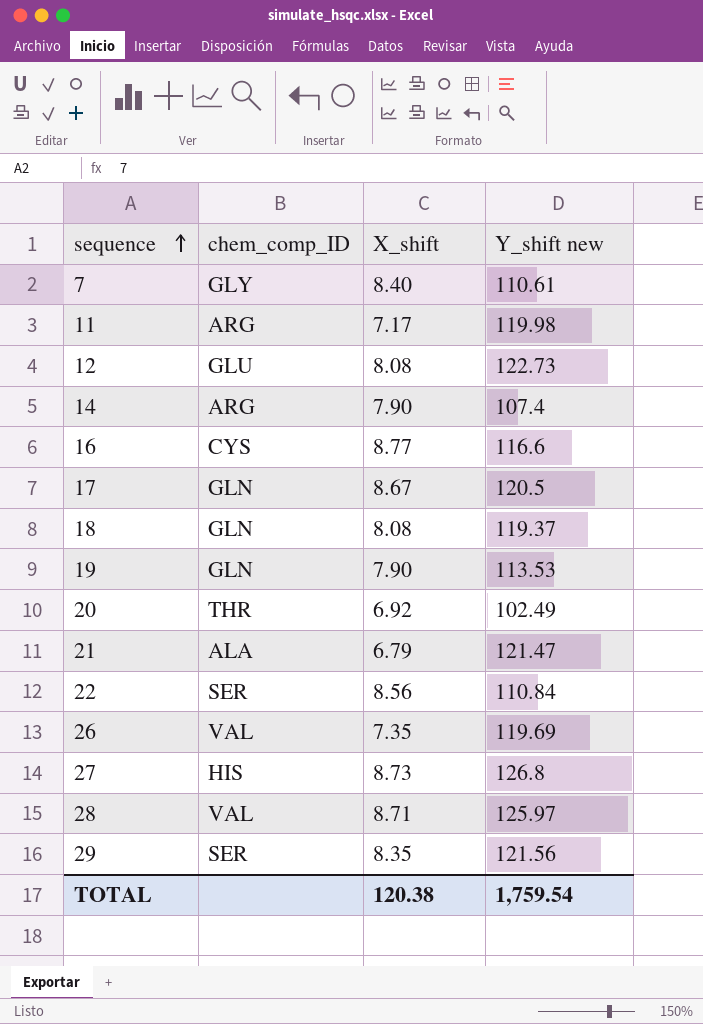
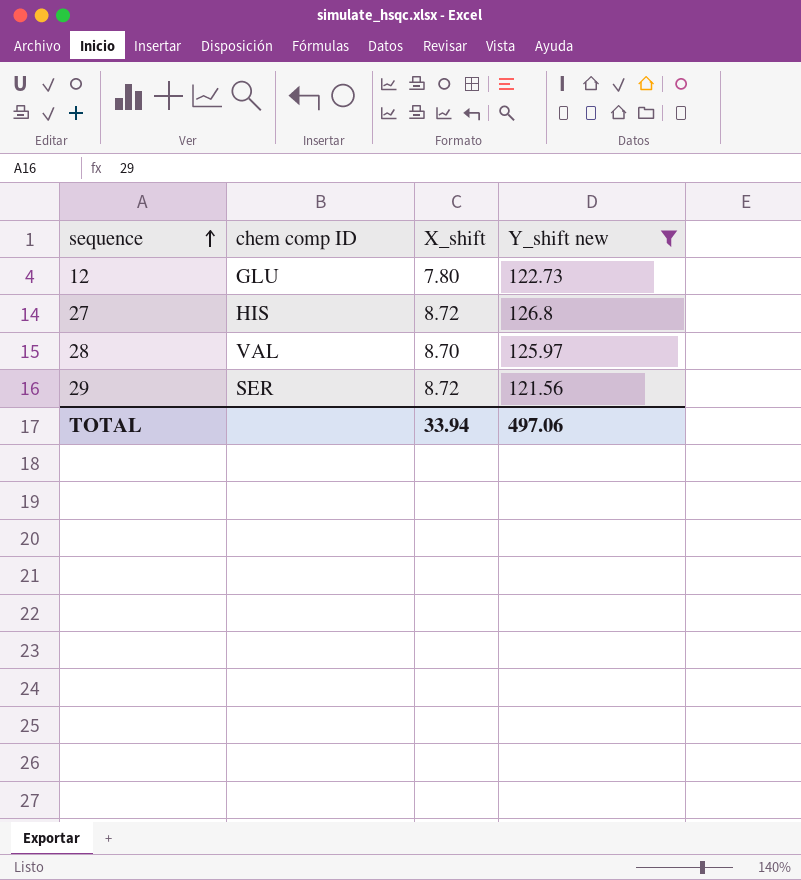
filter: none -> Y_shift new >= 121.56
column name: chem_comp_ID -> chem comp ID
12 | X_shift: 8.08 -> 7.80
27 | X_shift: 8.73 -> 8.72
28 | X_shift: 8.71 -> 8.70
29 | X_shift: 8.35 -> 8.72
TOTAL | X_shift: 120.38 -> 33.94
TOTAL | Y_shift new: 1,759.54 -> 497.06

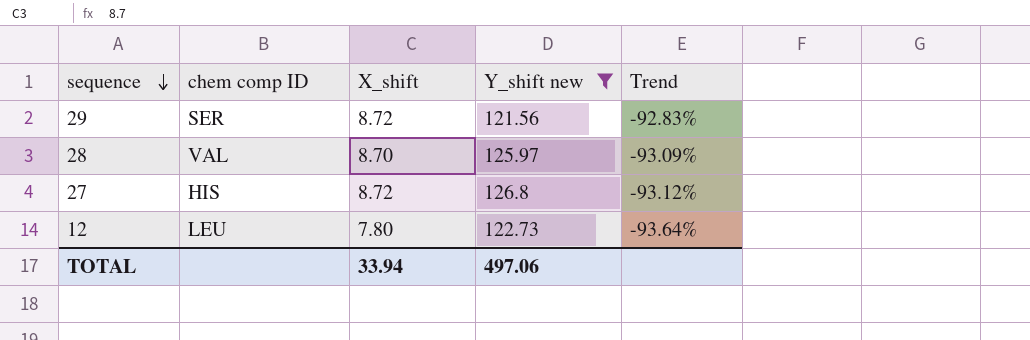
row order: sequence ascending -> sequence descending
column Trend | formula: none -> ([X_shift] - [Y_shift new]) / [Y_shift new]
12 | chem comp ID: GLU -> LEU

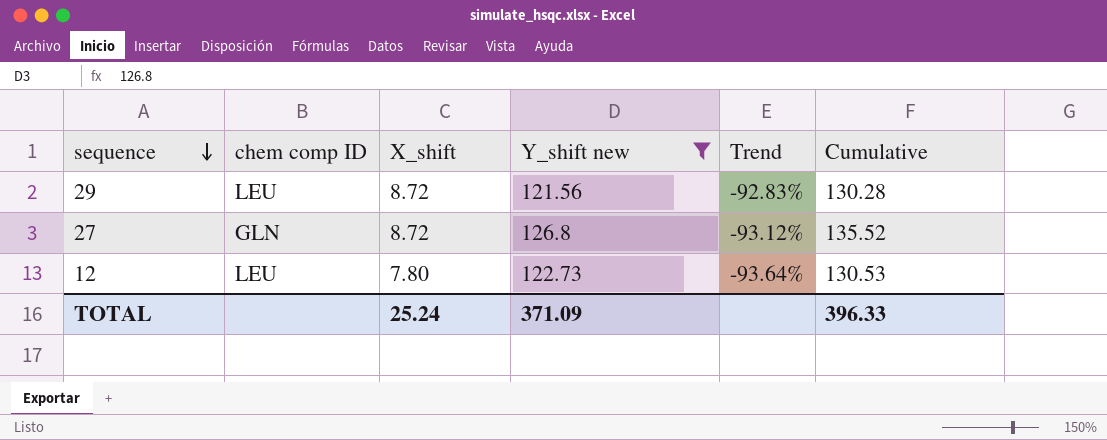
column Cumulative | formula: none -> [X_shift] + [Y_shift new]
row 28: VAL | 8.70 | 125.97 | -93.09% -> none
29 | chem comp ID: SER -> LEU
27 | chem comp ID: HIS -> GLN
TOTAL | X_shift: 33.94 -> 25.24
TOTAL | Y_shift new: 497.06 -> 371.09

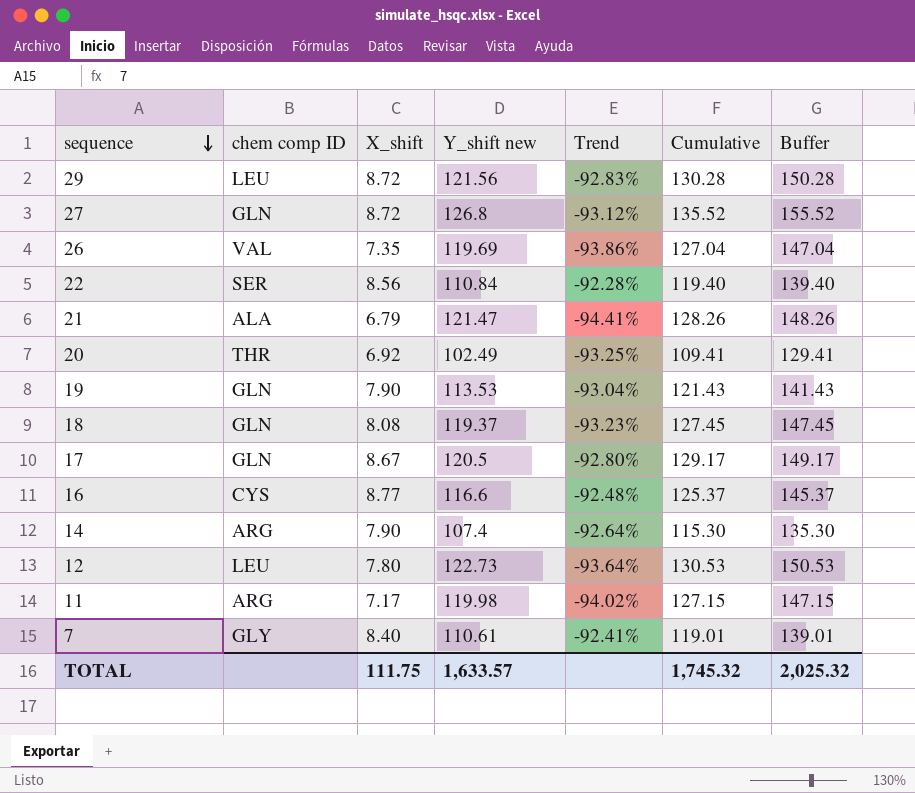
filter: Y_shift new >= 121.56 -> none
column Buffer | formula: none -> [Cumulative] + 20
TOTAL | X_shift: 25.24 -> 111.75
TOTAL | Y_shift new: 371.09 -> 1,633.57
TOTAL | Cumulative: 396.33 -> 1,745.32

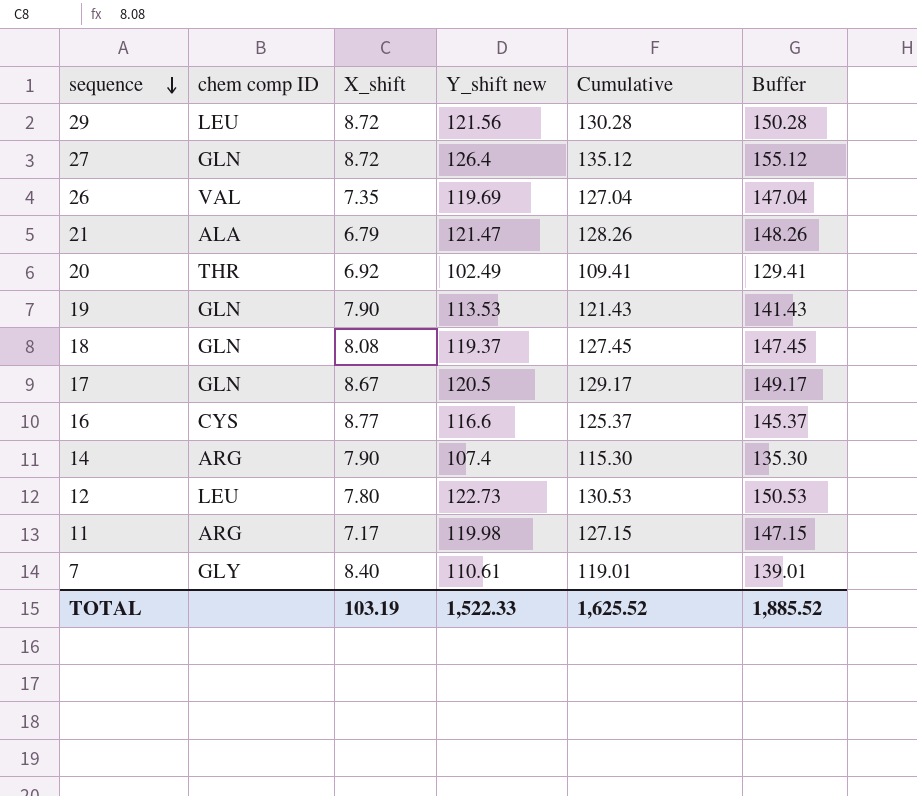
column Trend | formula: ([X_shift] - [Y_shift new]) / [Y_shift new] -> none
row 22: SER | 8.56 | 110.84 | -92.28% | 119.40 | 139.40 -> none
27 | Y_shift new: 126.8 -> 126.4
27 | Cumulative: 135.52 -> 135.12
27 | Buffer: 155.52 -> 155.12
TOTAL | X_shift: 111.75 -> 103.19
TOTAL | Y_shift new: 1,633.57 -> 1,522.33
TOTAL | Cumulative: 1,745.32 -> 1,625.52
TOTAL | Buffer: 2,025.32 -> 1,885.52

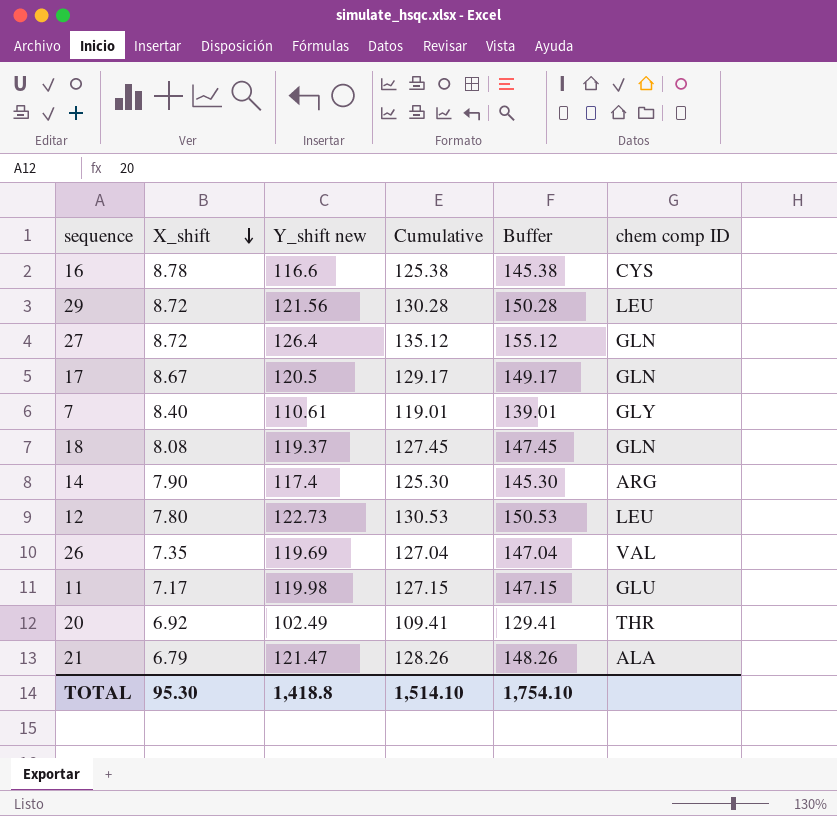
row order: sequence descending -> X_shift descending
column chem comp ID | position: 2 -> 6
row 19: GLN | 7.90 | 113.53 | 121.43 | 141.43 -> none
16 | X_shift: 8.77 -> 8.78
16 | Cumulative: 125.37 -> 125.38
16 | Buffer: 145.37 -> 145.38
14 | Y_shift new: 107.4 -> 117.4
14 | Cumulative: 115.30 -> 125.30
14 | Buffer: 135.30 -> 145.30
11 | chem comp ID: ARG -> GLU
TOTAL | X_shift: 103.19 -> 95.30
TOTAL | Y_shift new: 1,522.33 -> 1,418.8
TOTAL | Cumulative: 1,625.52 -> 1,514.10
TOTAL | Buffer: 1,885.52 -> 1,754.10

